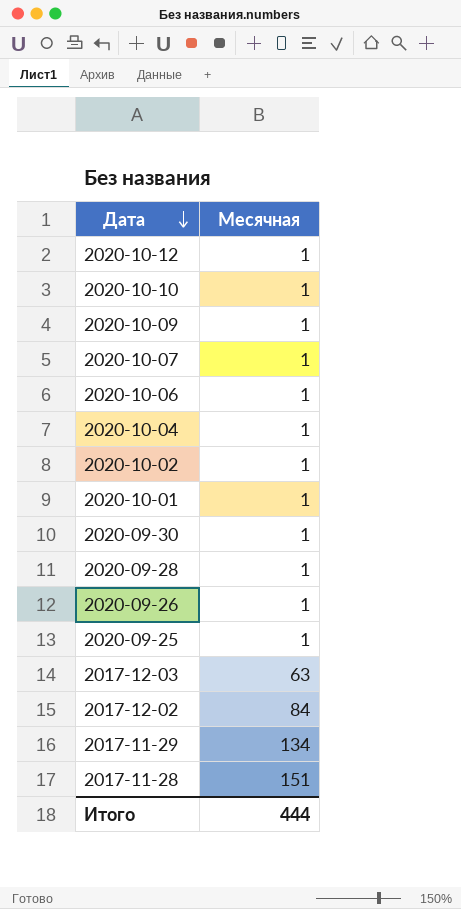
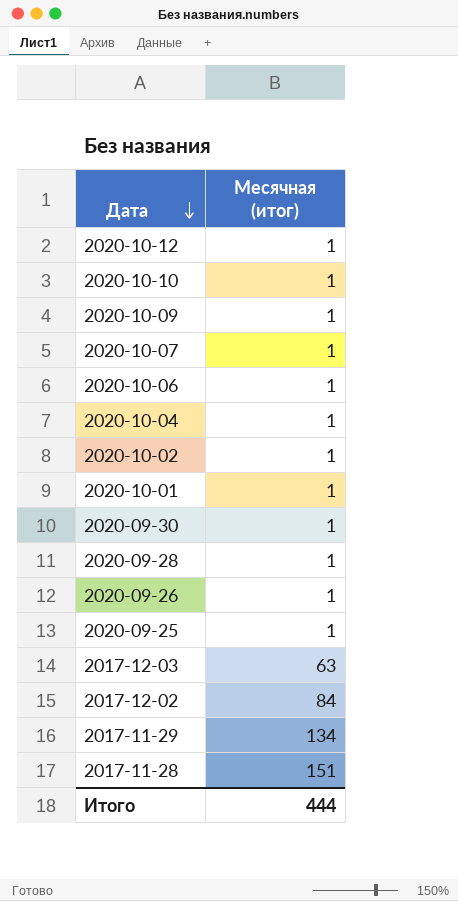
column name: Месячная -> Месячная (итог)

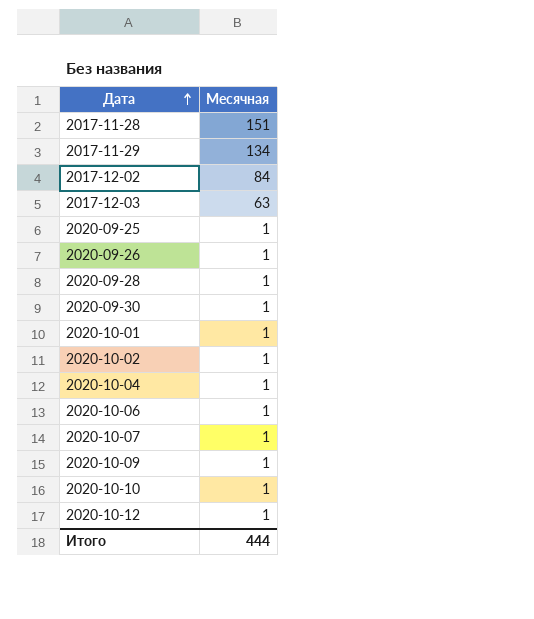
row order: Дата descending -> Дата ascending
column name: Месячная (итог) -> Месячная

